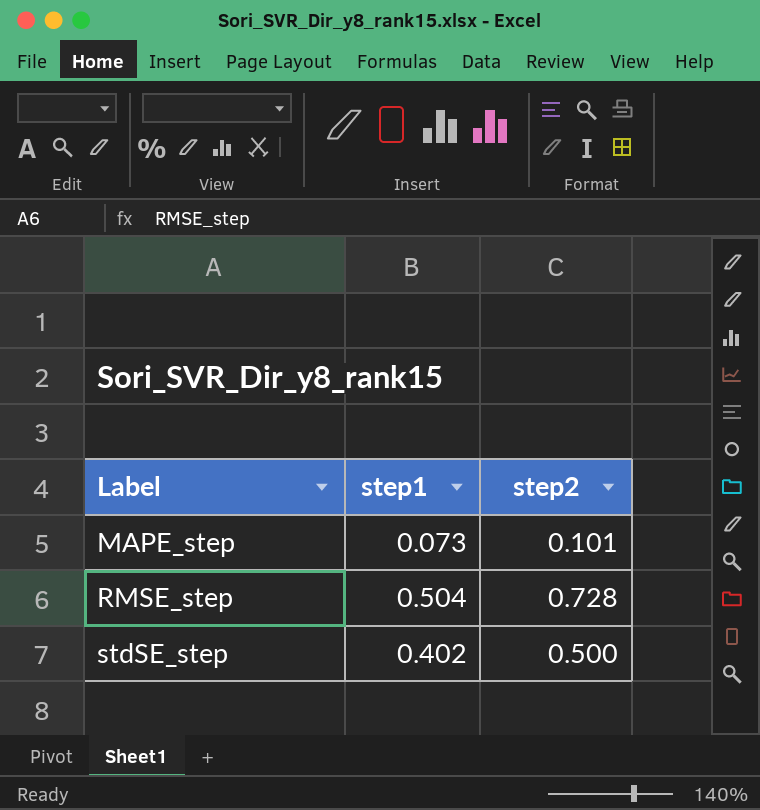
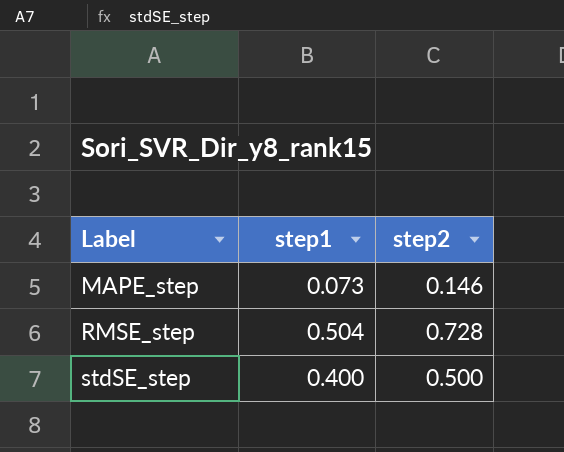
MAPE_step | step2: 0.101 -> 0.146
stdSE_step | step1: 0.402 -> 0.400

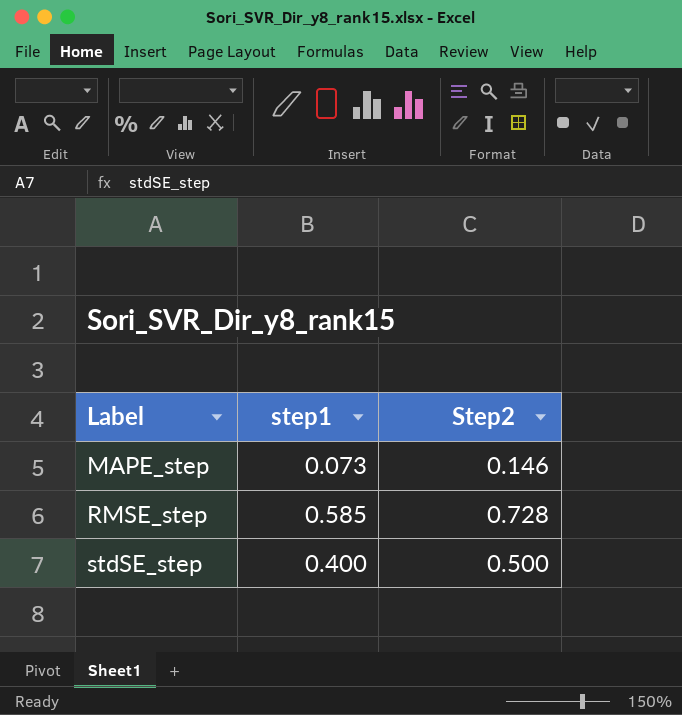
column name: step2 -> Step2
RMSE_step | step1: 0.504 -> 0.585

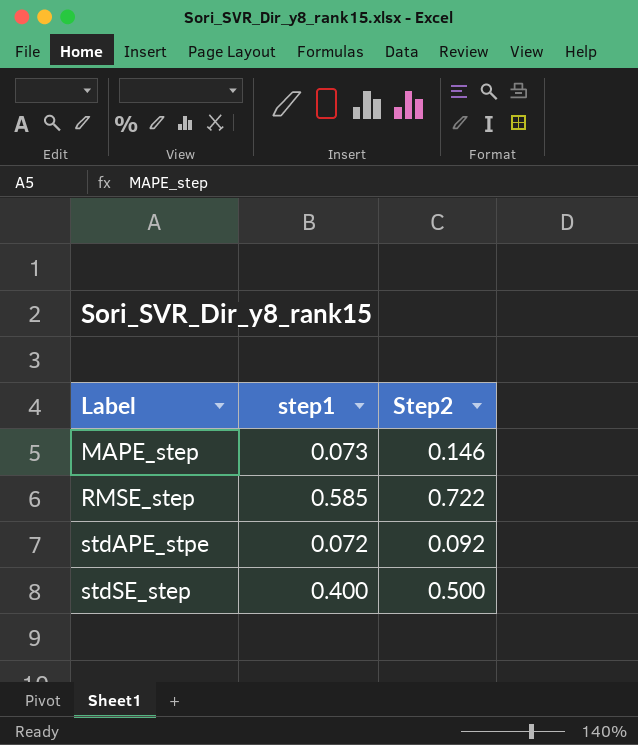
RMSE_step | Step2: 0.728 -> 0.722
row stdAPE_stpe: none -> 0.072 | 0.092

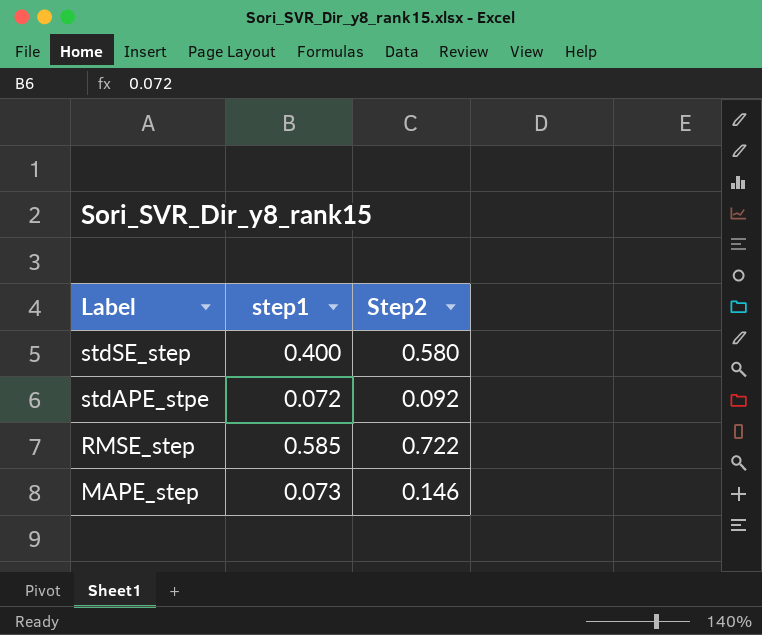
row order: Label ascending -> Label descending
stdSE_step | Step2: 0.500 -> 0.580

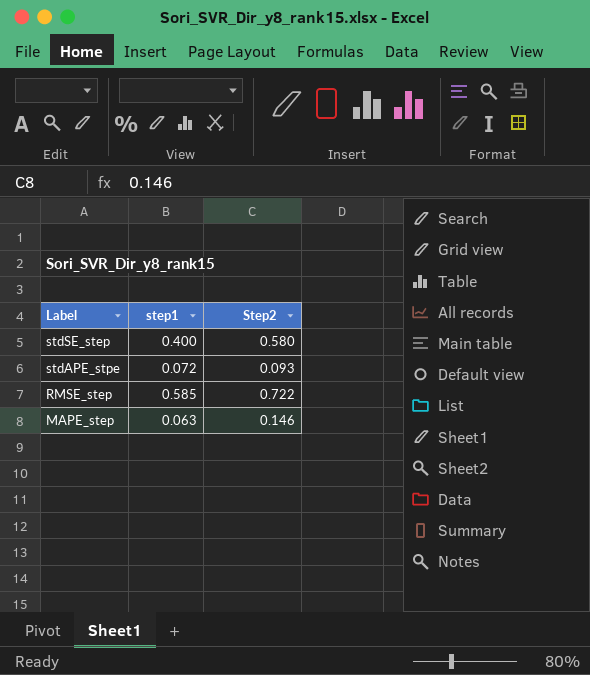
stdAPE_stpe | Step2: 0.092 -> 0.093
MAPE_step | step1: 0.073 -> 0.063

